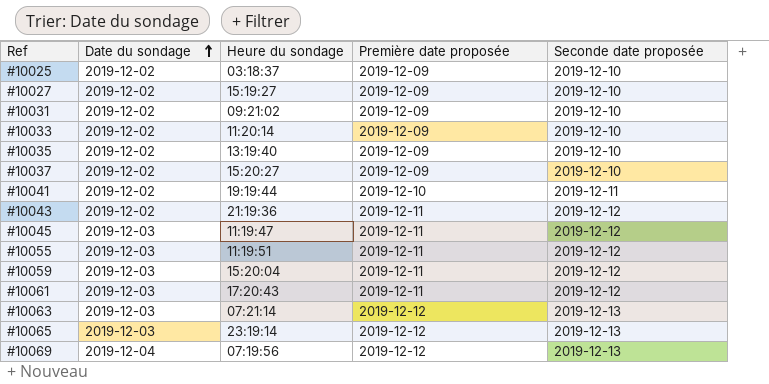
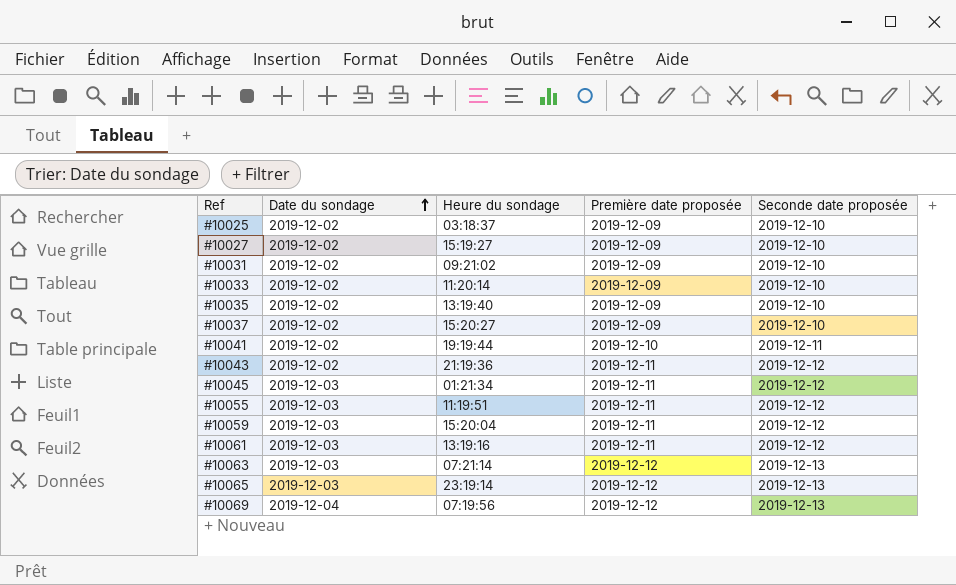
#10045 | Heure du sondage: 11:19:47 -> 01:21:34
#10061 | Heure du sondage: 17:20:43 -> 13:19:16

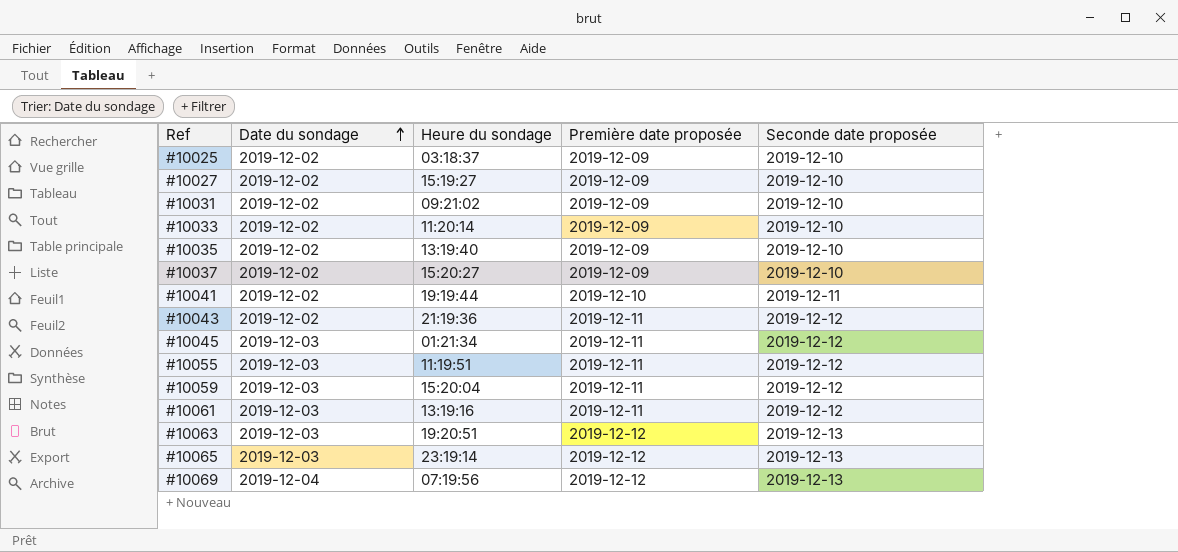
#10063 | Heure du sondage: 07:21:14 -> 19:20:51

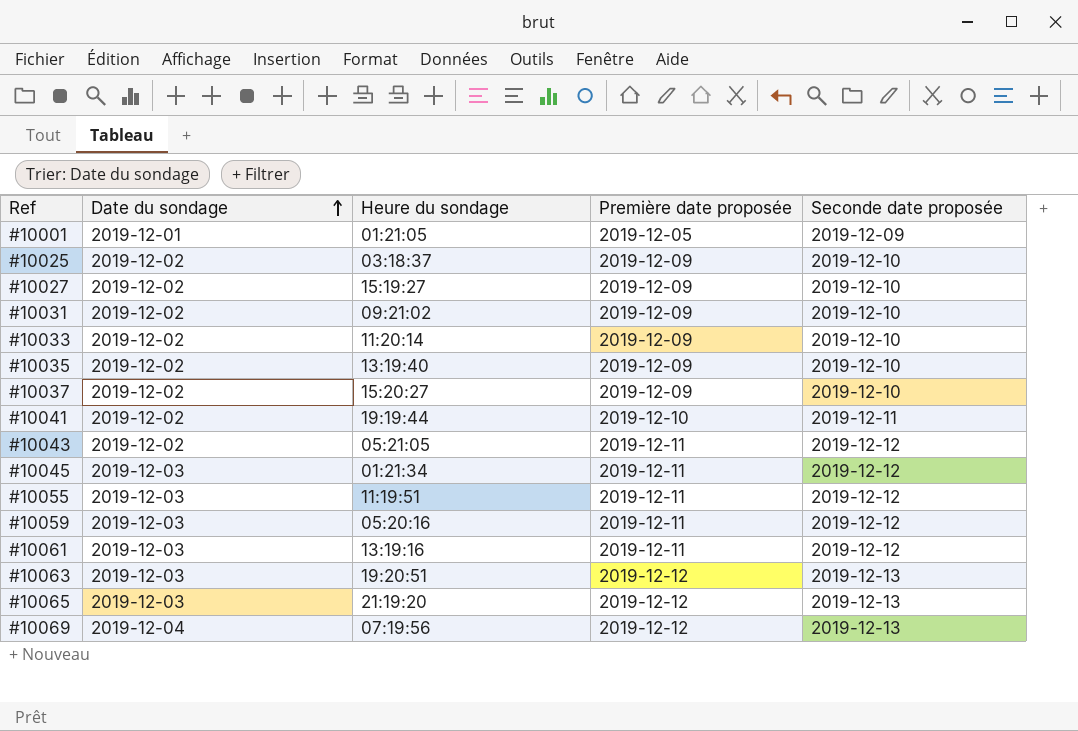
row #10001: none -> 2019-12-01 | 01:21:05 | 2019-12-05 | 2019-12-09
#10043 | Heure du sondage: 21:19:36 -> 05:21:05
#10059 | Heure du sondage: 15:20:04 -> 05:20:16
#10065 | Heure du sondage: 23:19:14 -> 21:19:20

